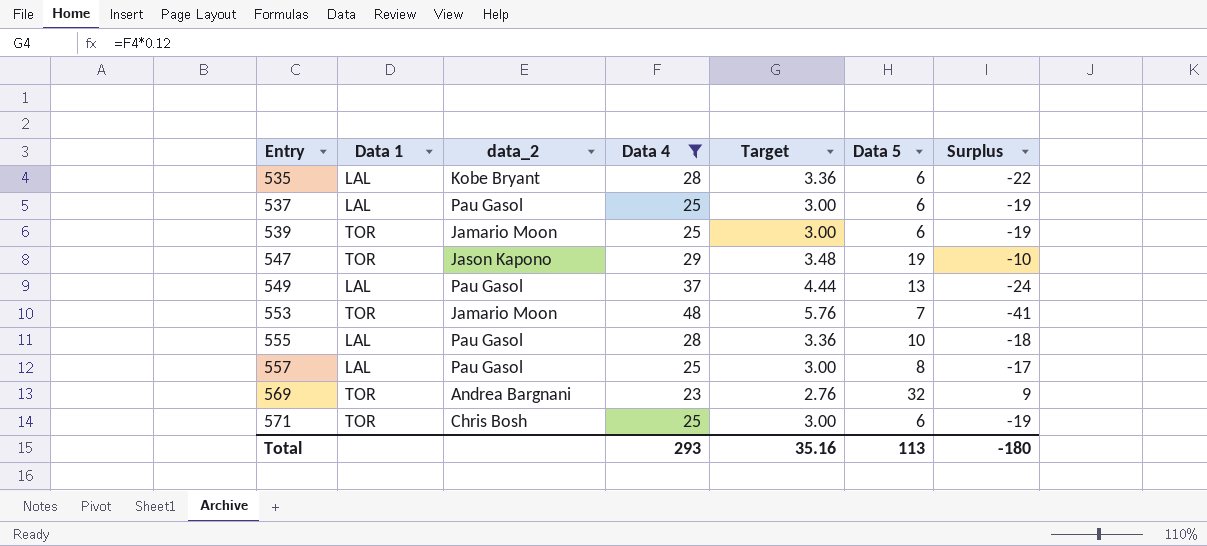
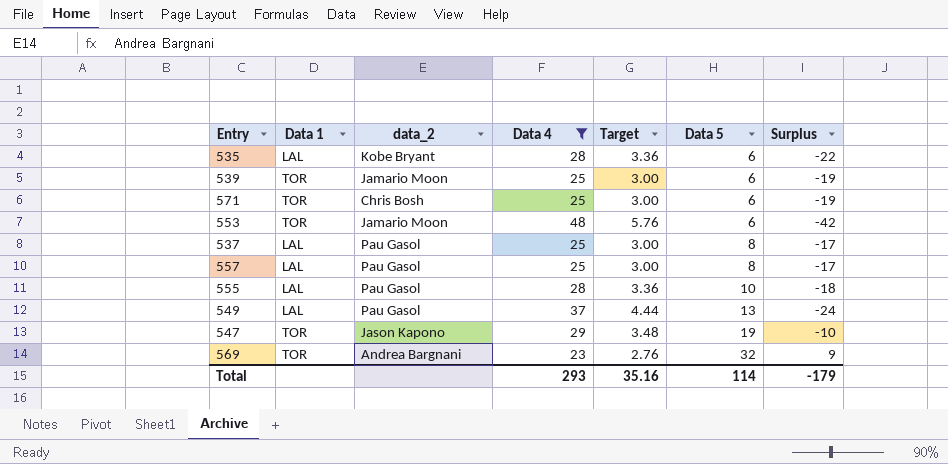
row order: Entry ascending -> Data 5 ascending
553 | Data 5: 7 -> 6
553 | Surplus: -41 -> -42
537 | Data 5: 6 -> 8
537 | Surplus: -19 -> -17
Total | Data 5: 113 -> 114
Total | Surplus: -180 -> -179

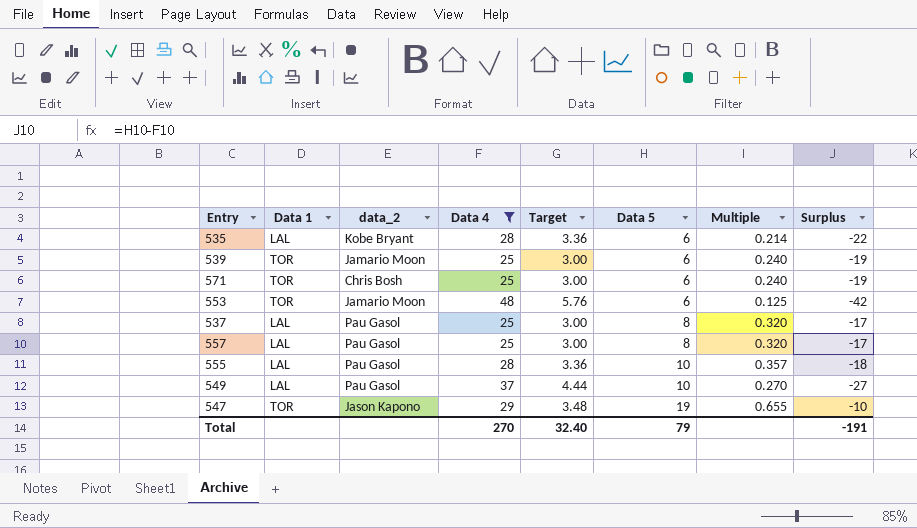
column Multiple | formula: none -> [Data 5] / [Data 4]
row 569: TOR | Andrea Bargnani | 23 | 2.76 | 32 | 9 -> none
549 | Data 5: 13 -> 10
549 | Surplus: -24 -> -27
Total | Data 4: 293 -> 270
Total | Target: 35.16 -> 32.40
Total | Data 5: 114 -> 79
Total | Surplus: -179 -> -191

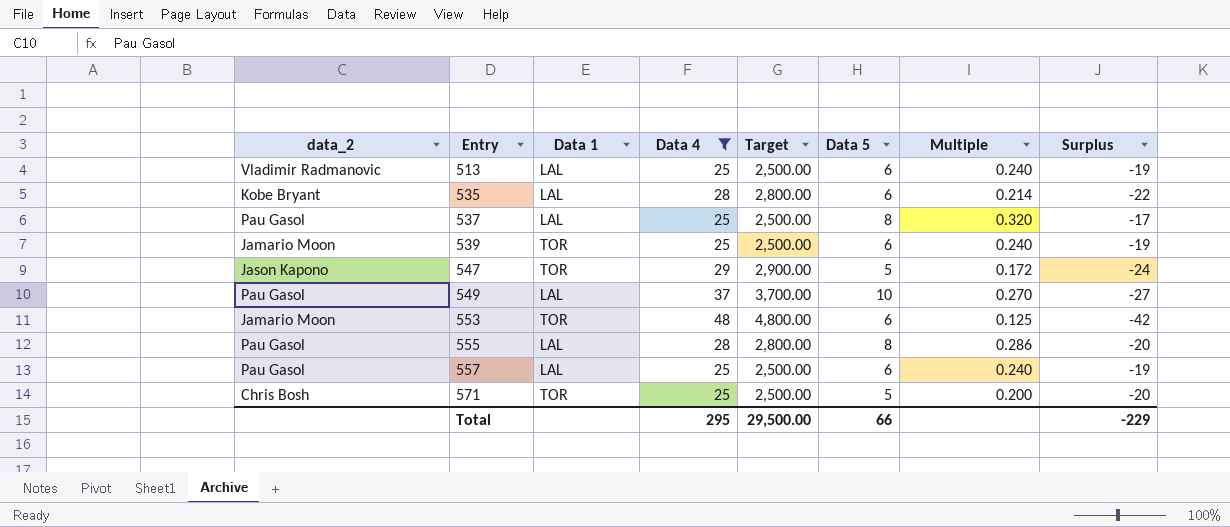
row order: Data 5 ascending -> Entry ascending
column data_2 | position: 3 -> 1
column Target | formula: [Data 4] * 0.12 -> [Data 4] * 100
row 513: none -> Vladimir Radmanovic | LAL | 25 | 2,500.00 | 6 | 0.240 | -19
547 | Data 5: 19 -> 5
547 | Multiple: 0.655 -> 0.172
547 | Surplus: -10 -> -24
555 | Data 5: 10 -> 8
555 | Multiple: 0.357 -> 0.286
555 | Surplus: -18 -> -20
557 | Data 5: 8 -> 6
557 | Multiple: 0.320 -> 0.240
557 | Surplus: -17 -> -19
571 | Data 5: 6 -> 5
571 | Multiple: 0.240 -> 0.200
571 | Surplus: -19 -> -20
Total | Data 4: 270 -> 295
Total | Target: 32.40 -> 29,500.00
Total | Data 5: 79 -> 66
Total | Surplus: -191 -> -229

